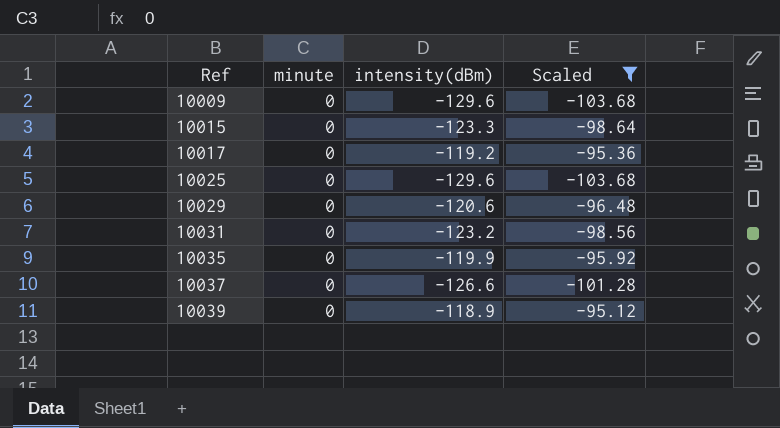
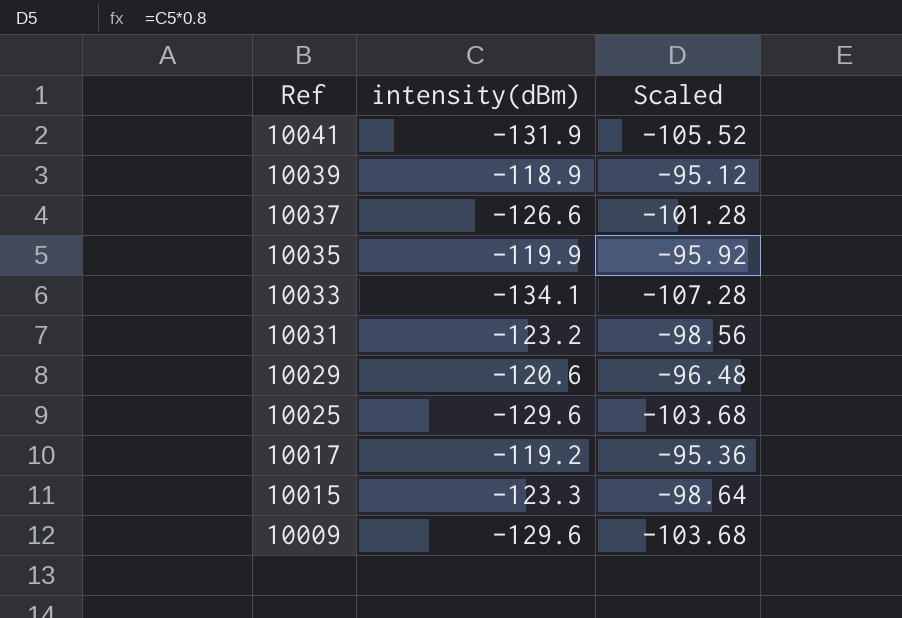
filter: Scaled >= -103.68 -> none
row order: Ref ascending -> Ref descending
column minute | position: 2 -> none

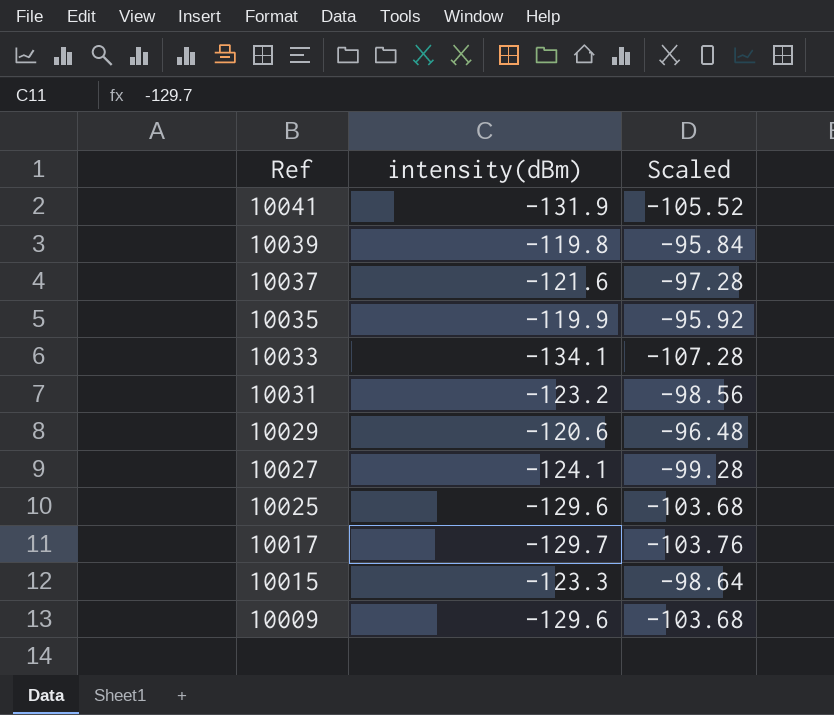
10039 | intensity(dBm): -118.9 -> -119.8
10039 | Scaled: -95.12 -> -95.84
10037 | intensity(dBm): -126.6 -> -121.6
10037 | Scaled: -101.28 -> -97.28
row 10027: none -> -124.1 | -99.28
10017 | intensity(dBm): -119.2 -> -129.7
10017 | Scaled: -95.36 -> -103.76

